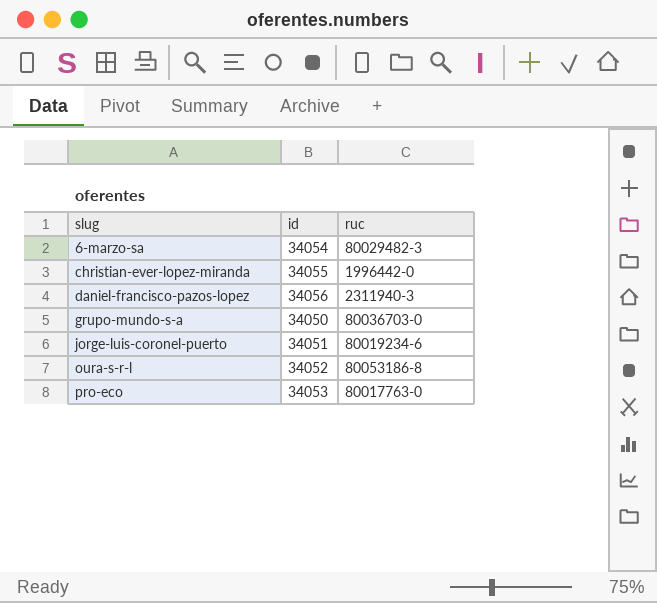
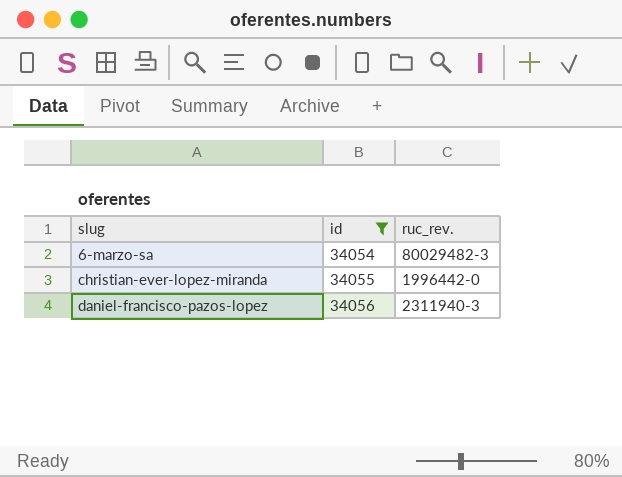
filter: none -> id >= 34054
column name: ruc -> ruc_rev.

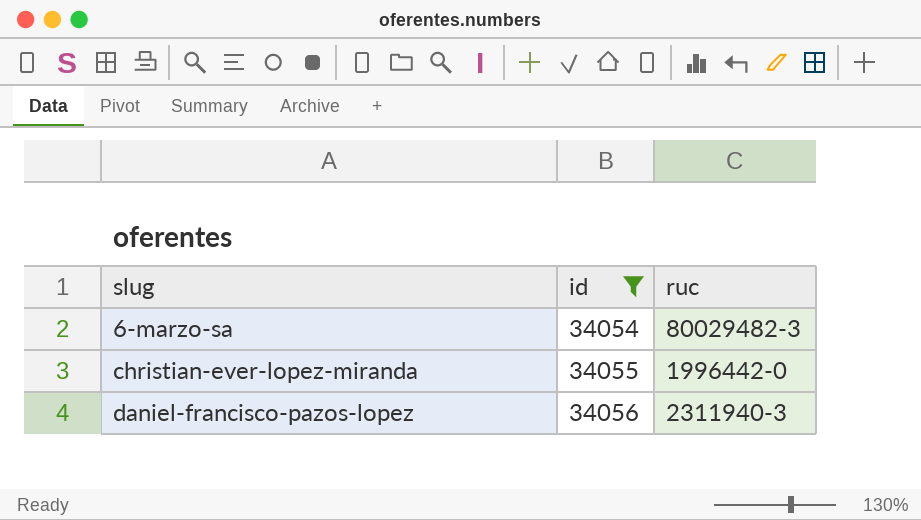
column name: ruc_rev. -> ruc

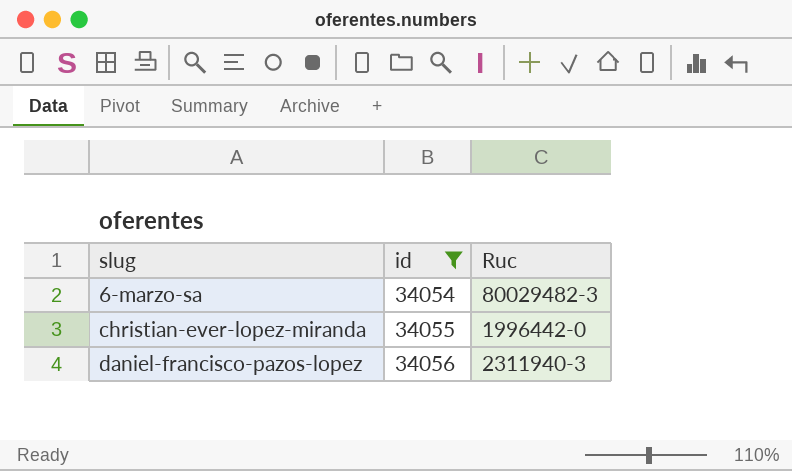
column name: ruc -> Ruc

